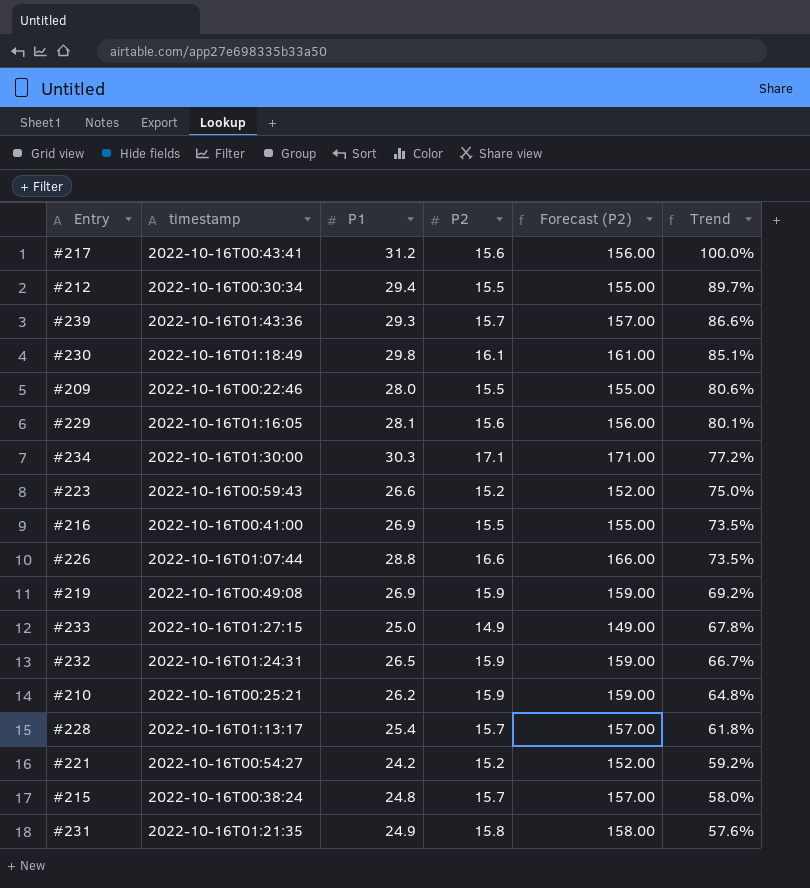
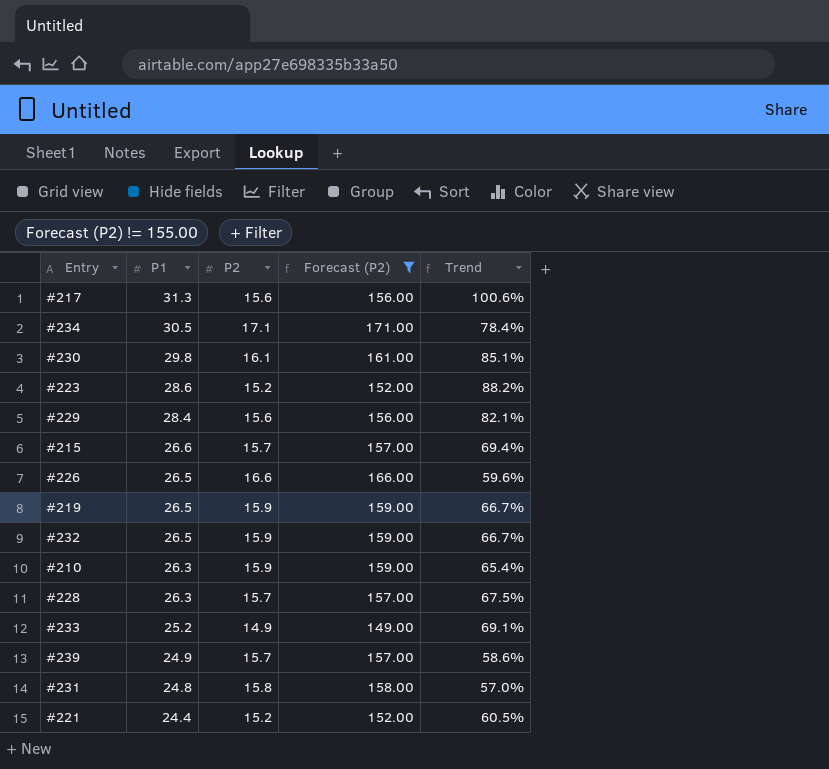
filter: none -> Forecast (P2) != 155.00
row order: Trend descending -> P1 descending
column timestamp | position: 2 -> none
#217 | P1: 31.2 -> 31.3
#217 | Trend: 100.0% -> 100.6%
#234 | P1: 30.3 -> 30.5
#234 | Trend: 77.2% -> 78.4%
#223 | P1: 26.6 -> 28.6
#223 | Trend: 75.0% -> 88.2%
#229 | P1: 28.1 -> 28.4
#229 | Trend: 80.1% -> 82.1%
#215 | P1: 24.8 -> 26.6
#215 | Trend: 58.0% -> 69.4%
#226 | P1: 28.8 -> 26.5
#226 | Trend: 73.5% -> 59.6%
#219 | P1: 26.9 -> 26.5
#219 | Trend: 69.2% -> 66.7%
#210 | P1: 26.2 -> 26.3
#210 | Trend: 64.8% -> 65.4%
#228 | P1: 25.4 -> 26.3
#228 | Trend: 61.8% -> 67.5%
#233 | P1: 25.0 -> 25.2
#233 | Trend: 67.8% -> 69.1%
#239 | P1: 29.3 -> 24.9
#239 | Trend: 86.6% -> 58.6%
#231 | P1: 24.9 -> 24.8
#231 | Trend: 57.6% -> 57.0%
#221 | P1: 24.2 -> 24.4
#221 | Trend: 59.2% -> 60.5%

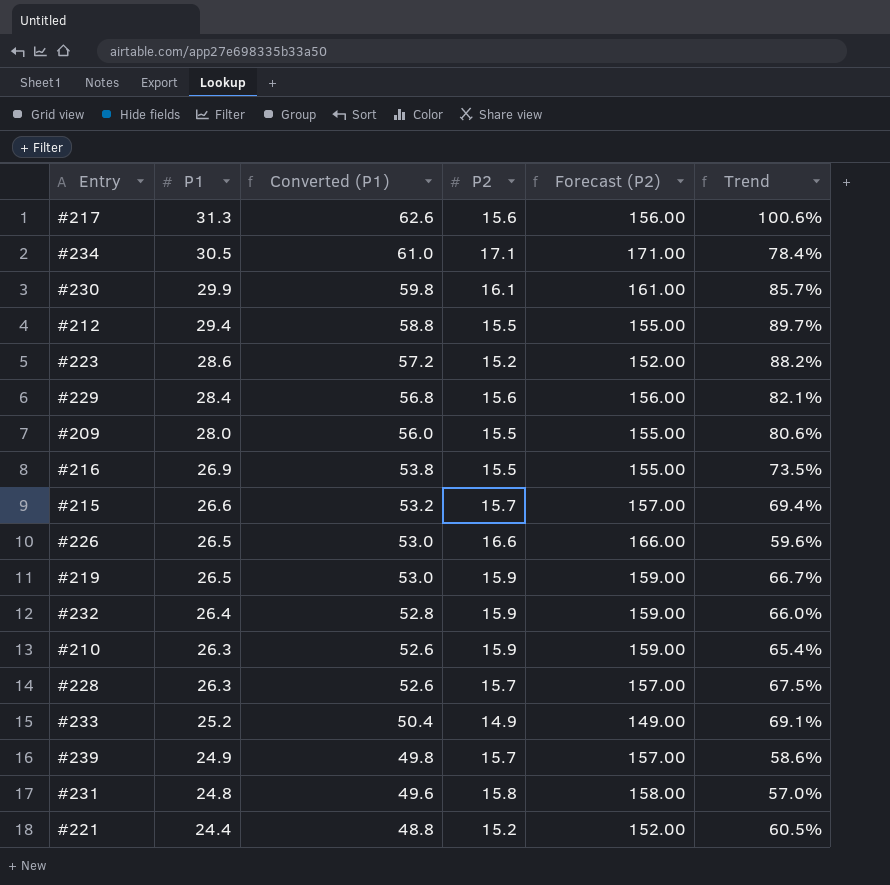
filter: Forecast (P2) != 155.00 -> none
column Converted (P1) | formula: none -> [P1] * 2
#230 | P1: 29.8 -> 29.9
#230 | Trend: 85.1% -> 85.7%
#232 | P1: 26.5 -> 26.4
#232 | Trend: 66.7% -> 66.0%

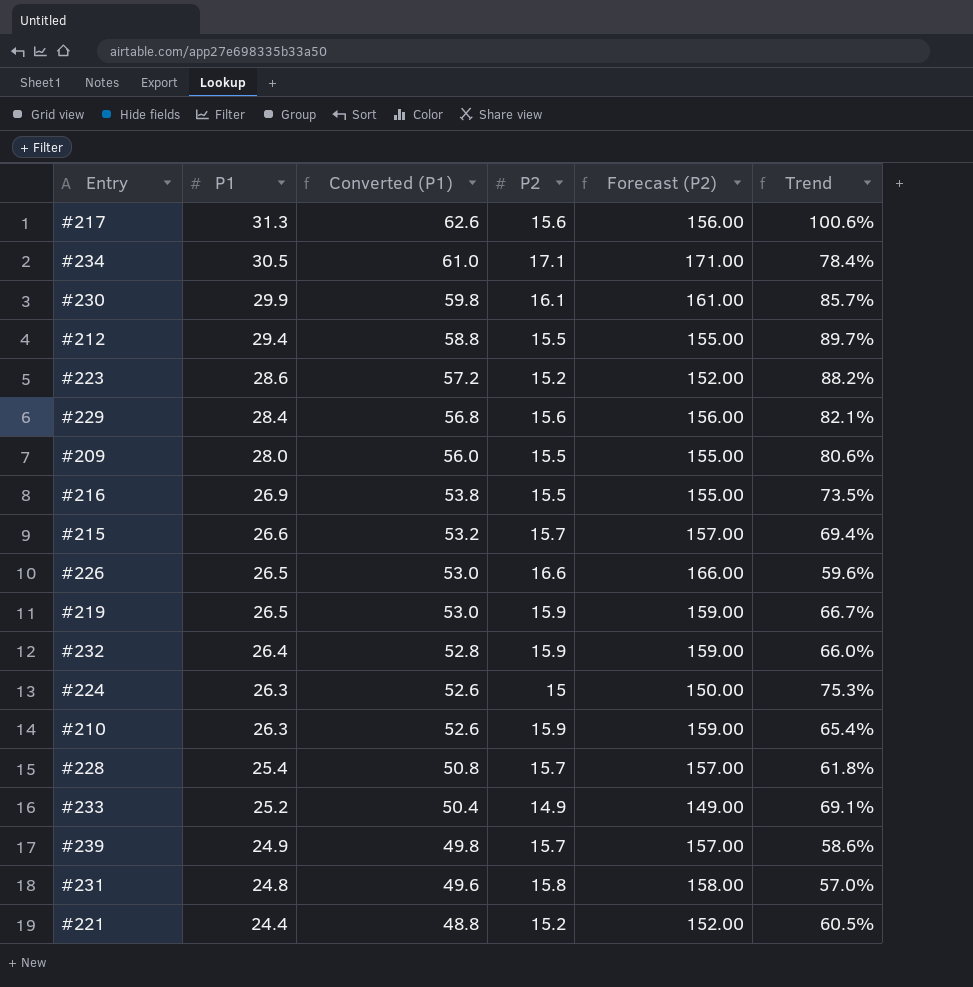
row #224: none -> 26.3 | 52.6 | 15 | 150.00 | 75.3%
#228 | P1: 26.3 -> 25.4
#228 | Converted (P1): 52.6 -> 50.8
#228 | Trend: 67.5% -> 61.8%

